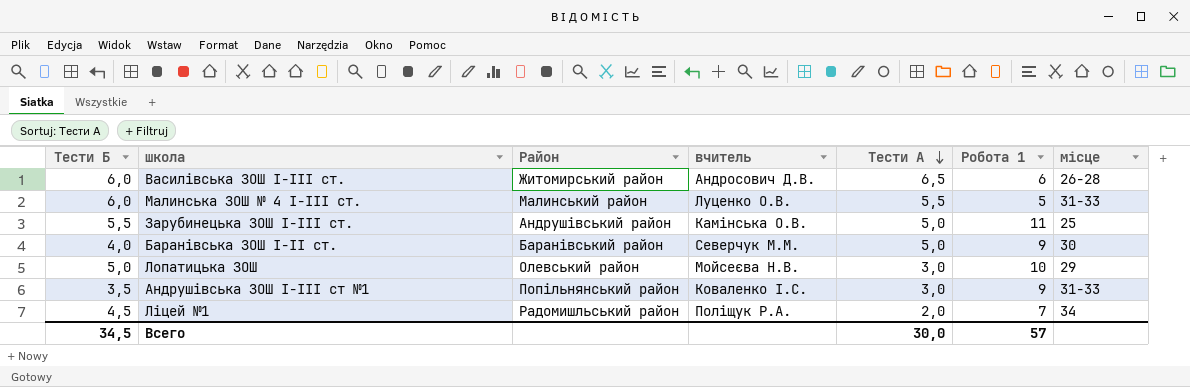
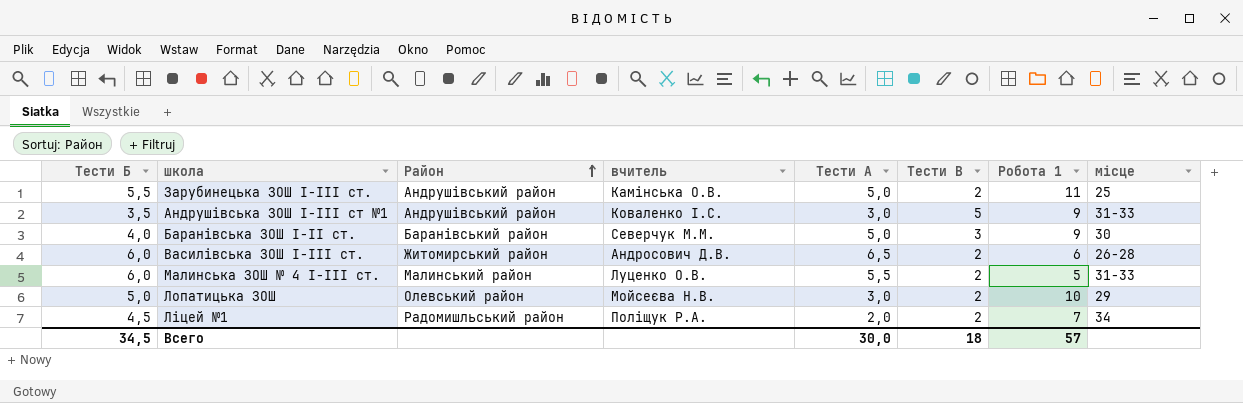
row order: Тести А descending -> Район ascending
column Тести В | position: none -> 6
Андрушівська ЗОШ І-ІІІ ст №1 | Район: Попільнянський район -> Андрушівський район

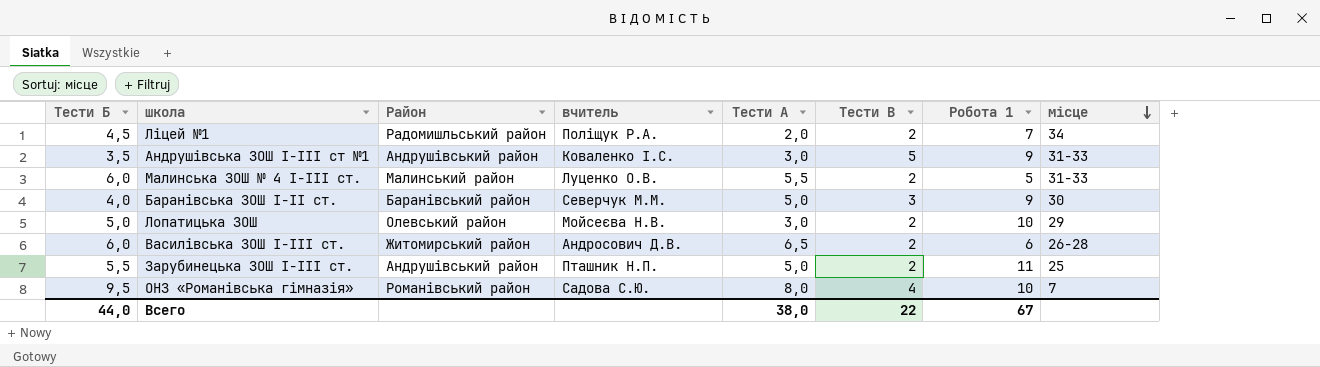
row order: Район ascending -> місце descending
Зарубинецька ЗОШ І-ІІІ ст. | вчитель: Камінська О.В. -> Пташник Н.П.
row ОНЗ «Романівська гімназія»: none -> 9,5 | Романівський район | Садова С.Ю. | 8,0 | 4 | 10 | 7
Всего | Тести Б: 34,5 -> 44,0
Всего | Тести А: 30,0 -> 38,0
Всего | Тести В: 18 -> 22
Всего | Робота 1: 57 -> 67

